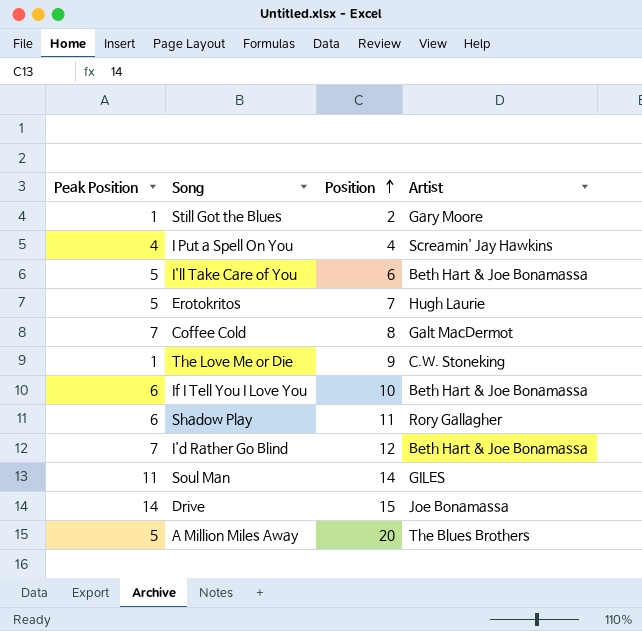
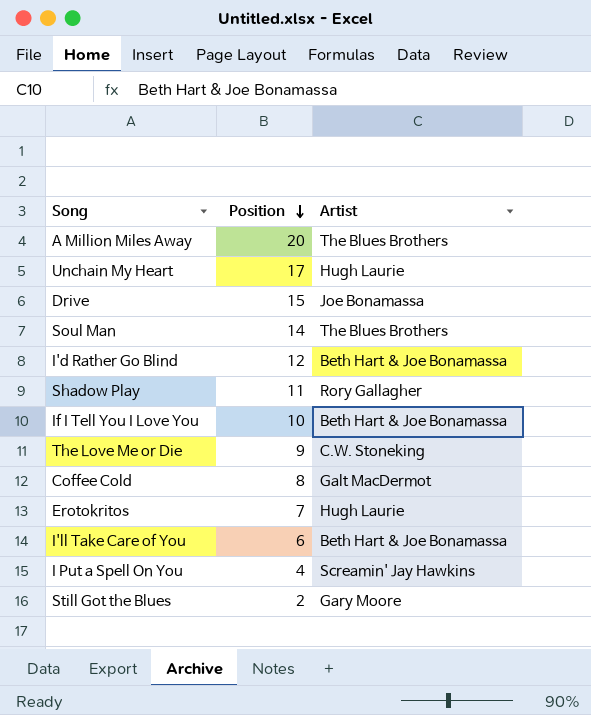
row order: Position ascending -> Position descending
column Peak Position | position: 1 -> none
row Unchain My Heart: none -> 17 | Hugh Laurie
Soul Man | Artist: GILES -> The Blues Brothers

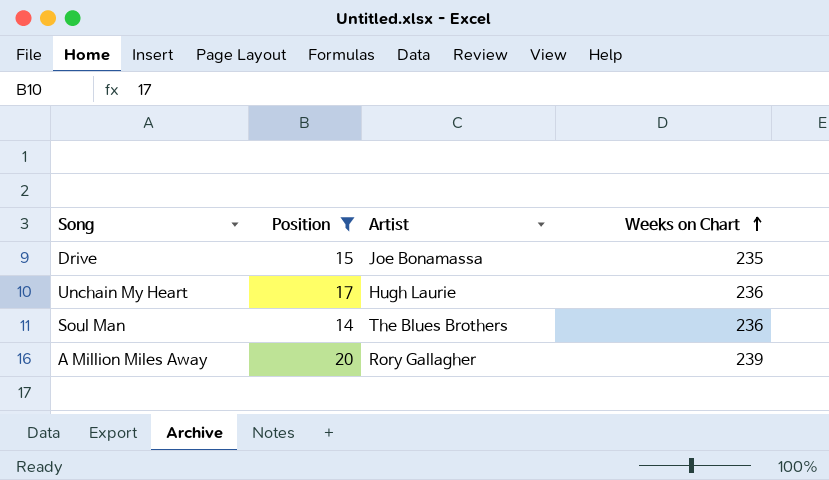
filter: none -> Position >= 14
row order: Position descending -> Weeks on Chart ascending
column Weeks on Chart | position: none -> 4
A Million Miles Away | Artist: The Blues Brothers -> Rory Gallagher

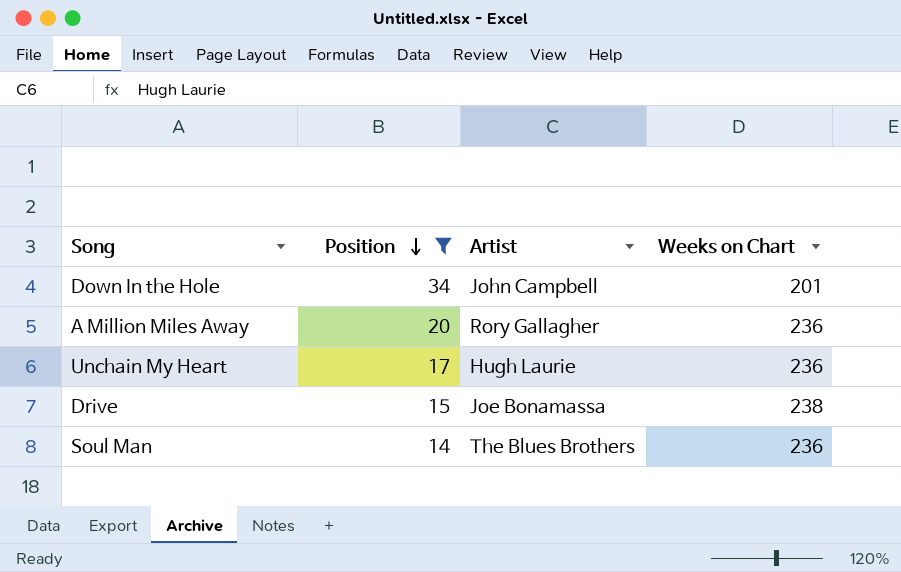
row order: Weeks on Chart ascending -> Position descending
row Down In the Hole: none -> 34 | John Campbell | 201
A Million Miles Away | Weeks on Chart: 239 -> 236
Drive | Weeks on Chart: 235 -> 238

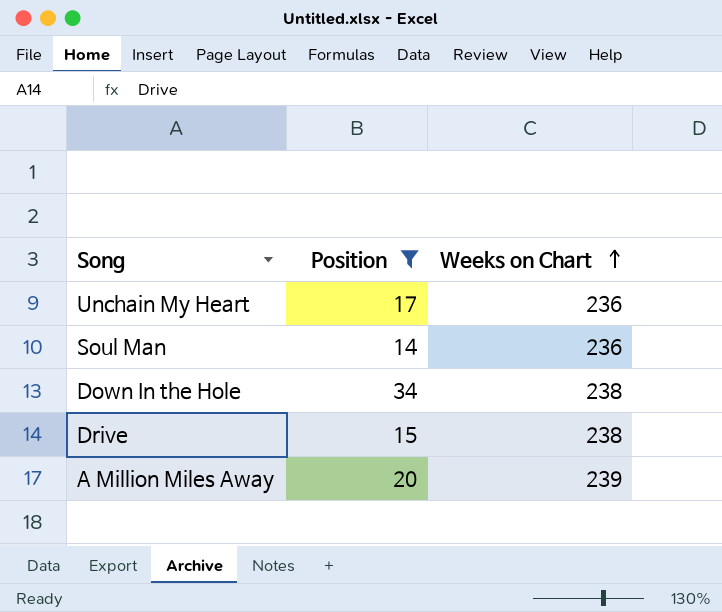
row order: Position descending -> Weeks on Chart ascending
column Artist | position: 3 -> none
Down In the Hole | Weeks on Chart: 201 -> 238
A Million Miles Away | Weeks on Chart: 236 -> 239

